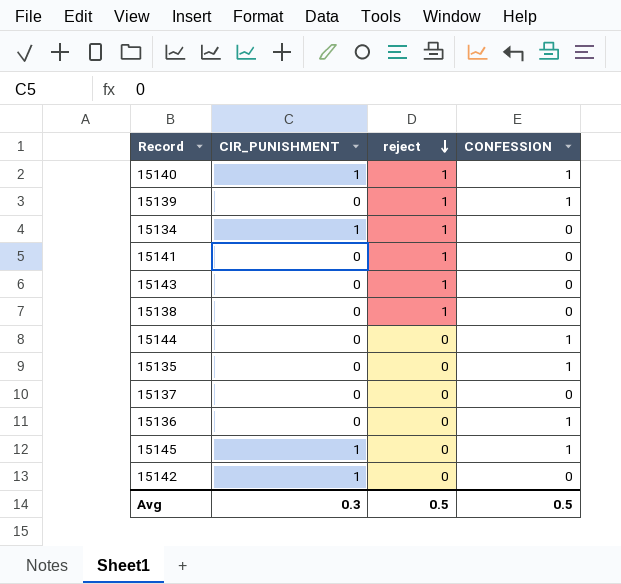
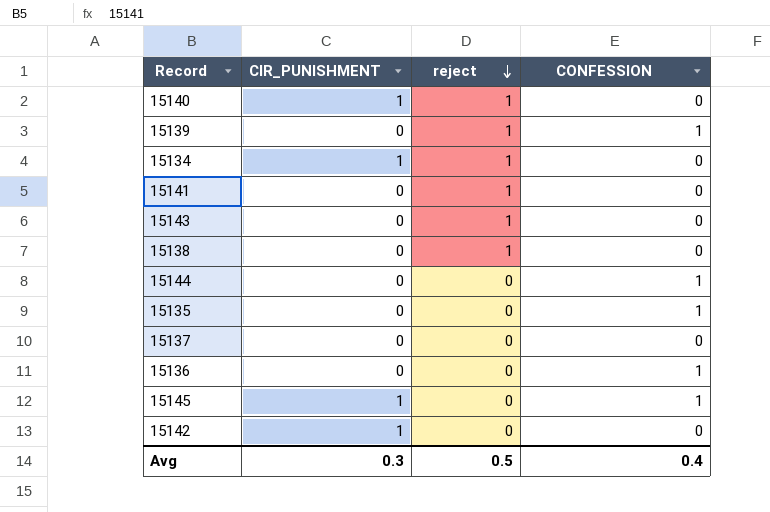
15140 | CONFESSION: 1 -> 0
Avg | CONFESSION: 0.5 -> 0.4

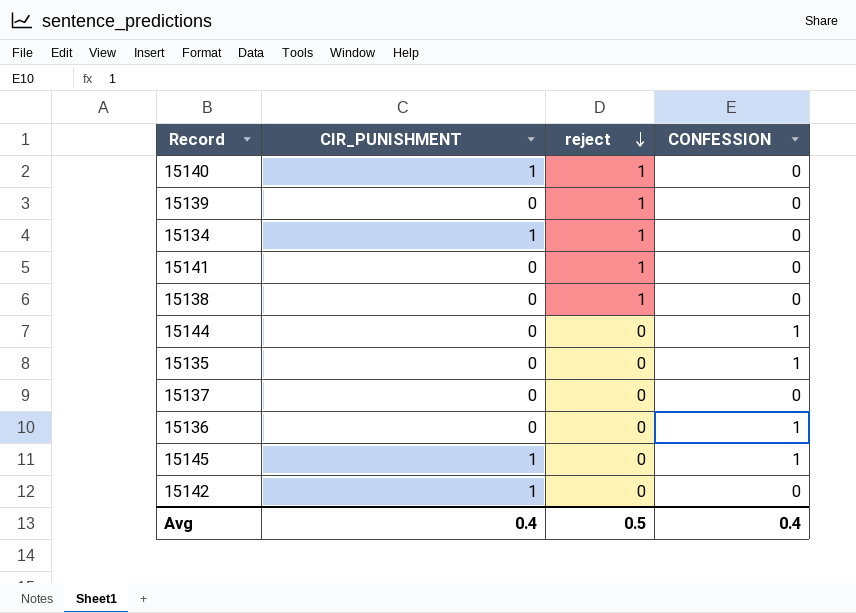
row 15143: 0 | 1 | 0 -> none
15139 | CONFESSION: 1 -> 0
Avg | CIR_PUNISHMENT: 0.3 -> 0.4

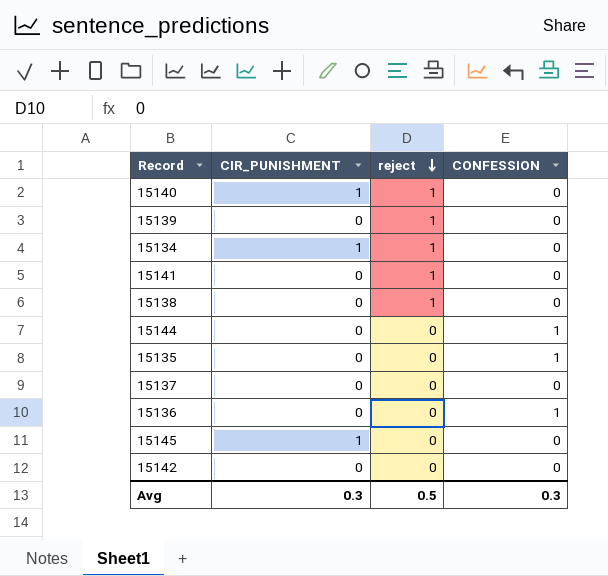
15145 | CONFESSION: 1 -> 0
15142 | CIR_PUNISHMENT: 1 -> 0
Avg | CIR_PUNISHMENT: 0.4 -> 0.3
Avg | CONFESSION: 0.4 -> 0.3

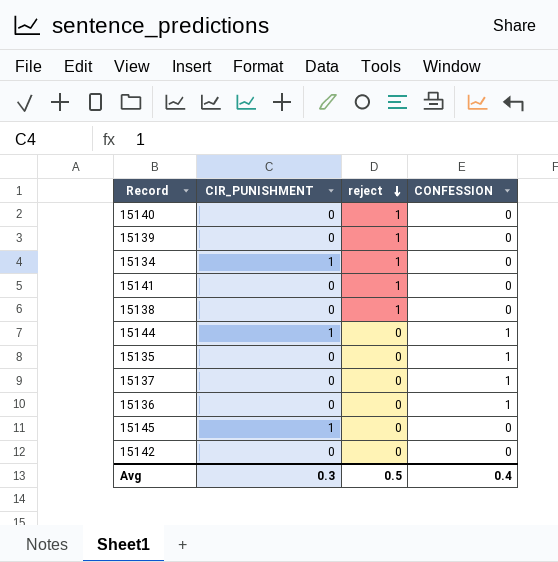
15140 | CIR_PUNISHMENT: 1 -> 0
15144 | CIR_PUNISHMENT: 0 -> 1
15137 | CONFESSION: 0 -> 1
Avg | CONFESSION: 0.3 -> 0.4

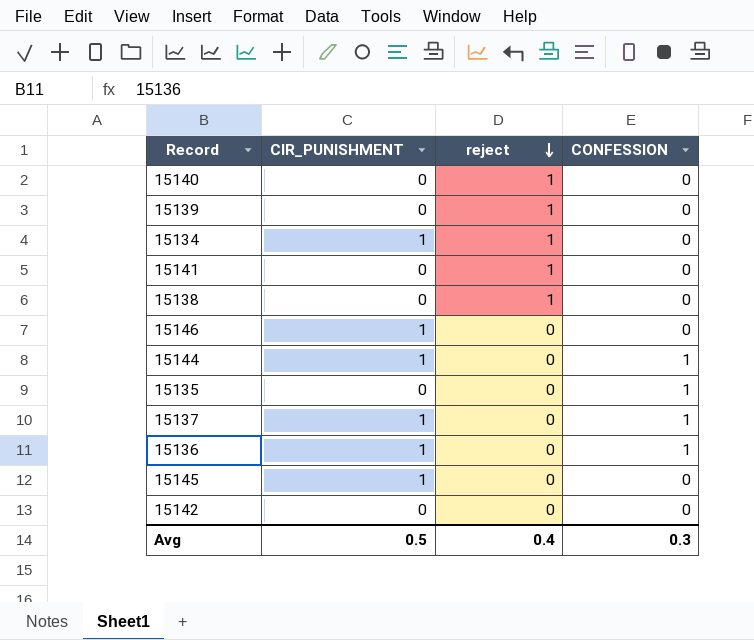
row 15146: none -> 1 | 0 | 0
15137 | CIR_PUNISHMENT: 0 -> 1
15136 | CIR_PUNISHMENT: 0 -> 1
Avg | CIR_PUNISHMENT: 0.3 -> 0.5
Avg | reject: 0.5 -> 0.4
Avg | CONFESSION: 0.4 -> 0.3

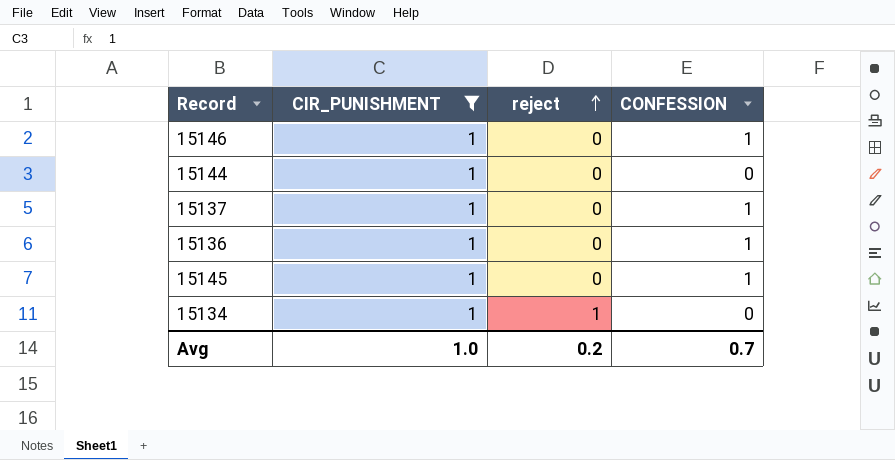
filter: none -> CIR_PUNISHMENT = 1
row order: reject descending -> reject ascending
15146 | CONFESSION: 0 -> 1
15144 | CONFESSION: 1 -> 0
15145 | CONFESSION: 0 -> 1
Avg | CIR_PUNISHMENT: 0.5 -> 1.0
Avg | reject: 0.4 -> 0.2
Avg | CONFESSION: 0.3 -> 0.7

